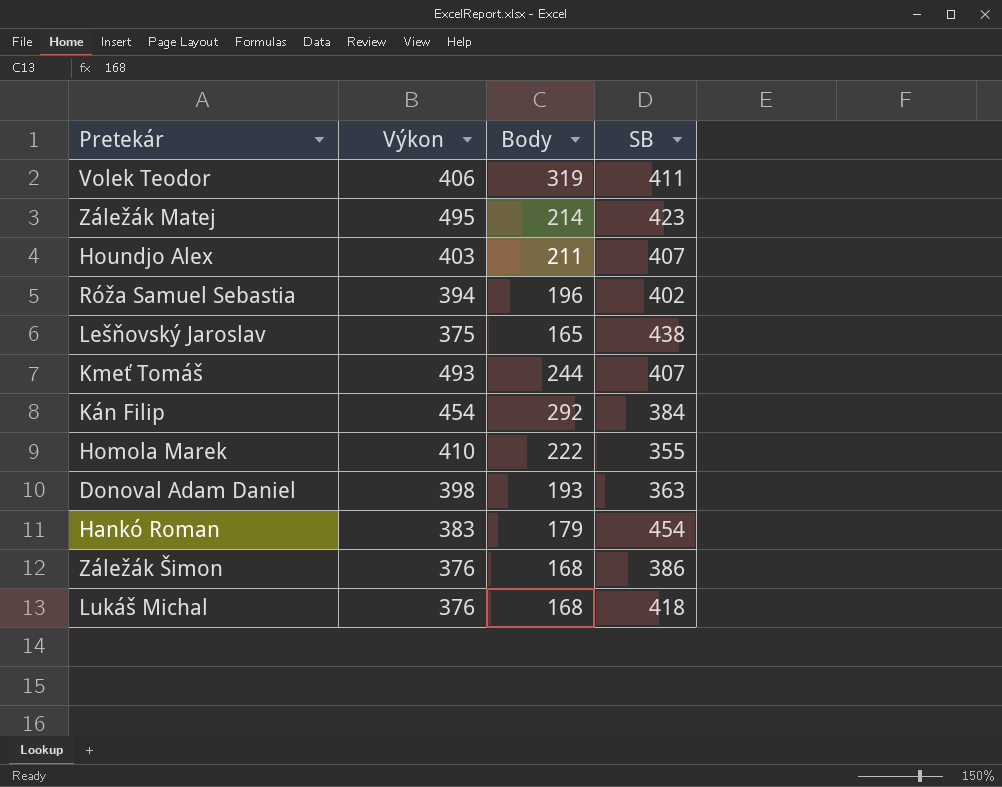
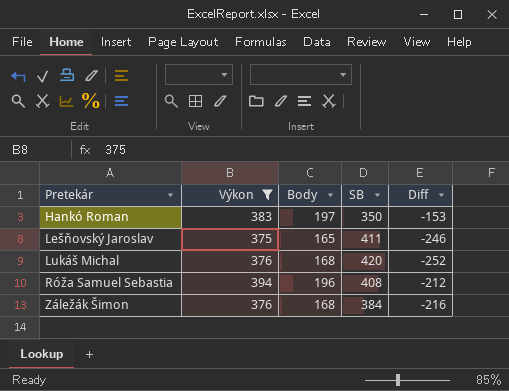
filter: none -> Výkon <= 394
row order: none -> Pretekár ascending
column Diff | formula: none -> [Body] - [SB]
Hankó Roman | Body: 179 -> 197
Hankó Roman | SB: 454 -> 350
Lešňovský Jaroslav | SB: 438 -> 411
Lukáš Michal | SB: 418 -> 420
Róža Samuel Sebastia | SB: 402 -> 408
Záležák Šimon | SB: 386 -> 384

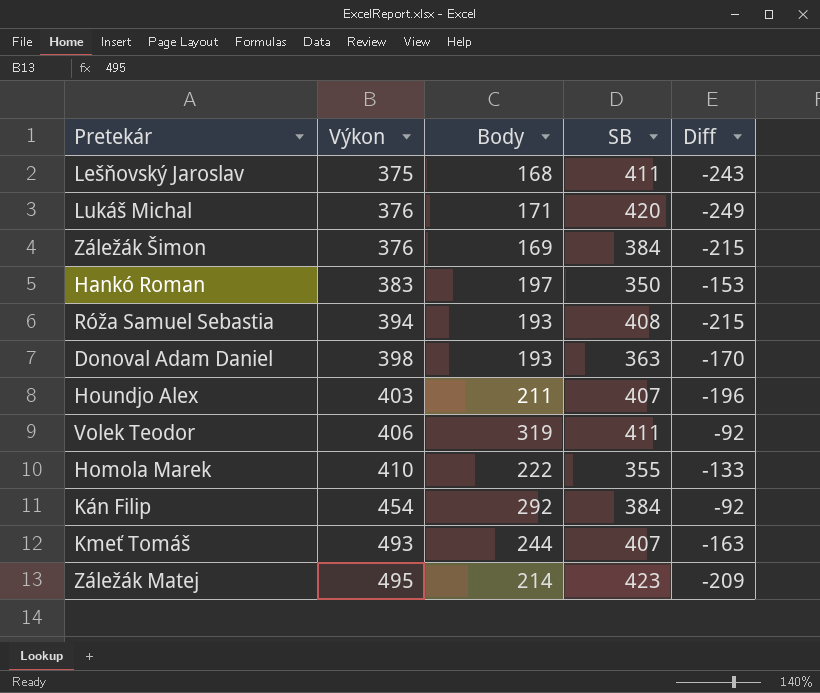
filter: Výkon <= 394 -> none
row order: Pretekár ascending -> Výkon ascending
Lešňovský Jaroslav | Body: 165 -> 168
Lešňovský Jaroslav | Diff: -246 -> -243
Lukáš Michal | Body: 168 -> 171
Lukáš Michal | Diff: -252 -> -249
Záležák Šimon | Body: 168 -> 169
Záležák Šimon | Diff: -216 -> -215
Róža Samuel Sebastia | Body: 196 -> 193
Róža Samuel Sebastia | Diff: -212 -> -215

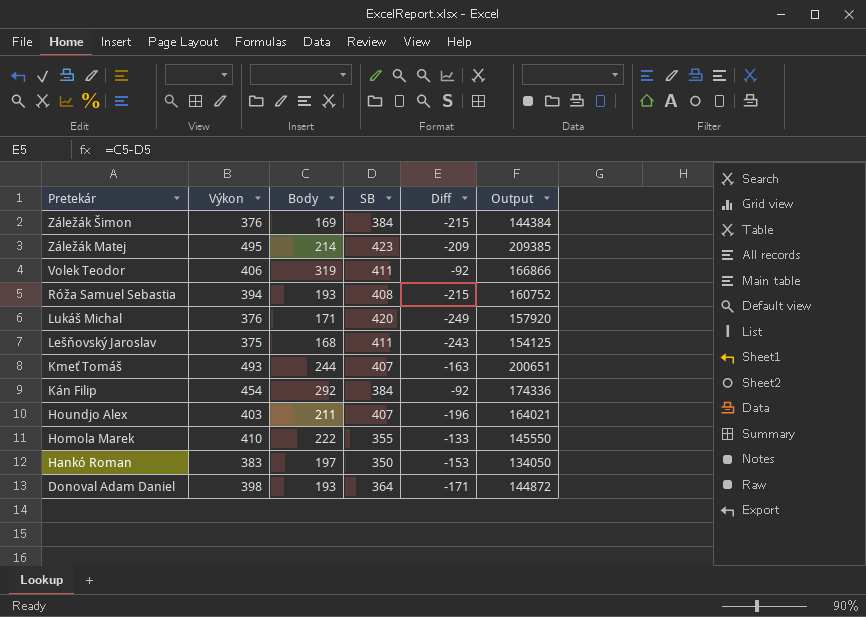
row order: Výkon ascending -> Pretekár descending
column Output | formula: none -> [Výkon] * [SB]
Donoval Adam Daniel | SB: 363 -> 364
Donoval Adam Daniel | Diff: -170 -> -171

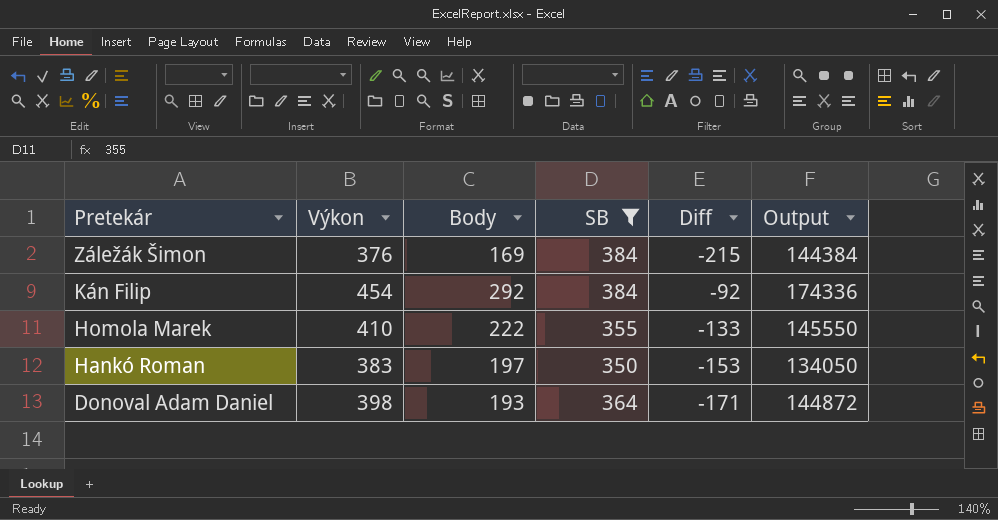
filter: none -> SB <= 384

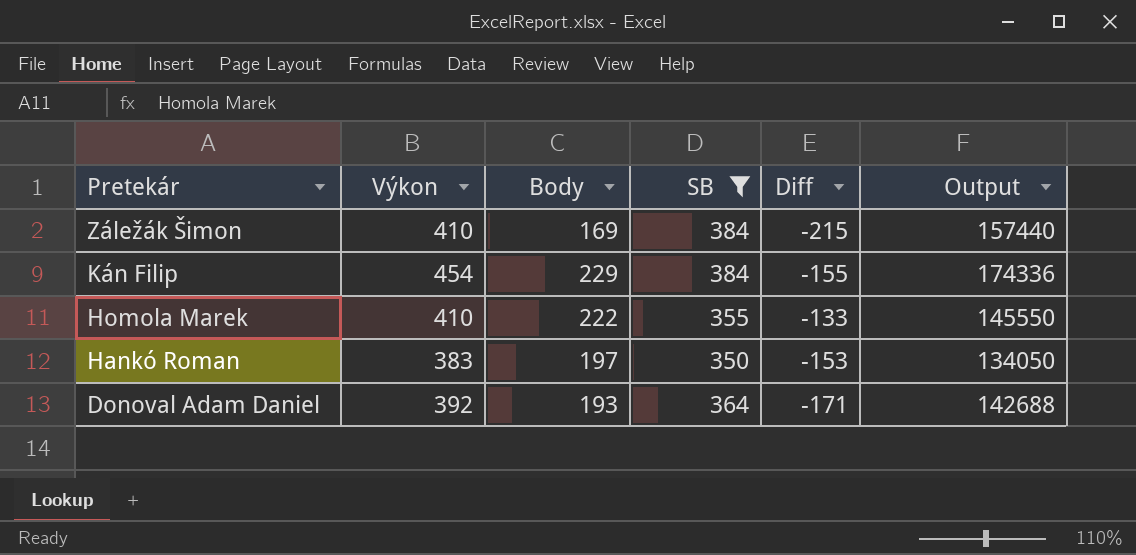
Záležák Šimon | Výkon: 376 -> 410
Záležák Šimon | Output: 144384 -> 157440
Kán Filip | Body: 292 -> 229
Kán Filip | Diff: -92 -> -155
Donoval Adam Daniel | Výkon: 398 -> 392
Donoval Adam Daniel | Output: 144872 -> 142688

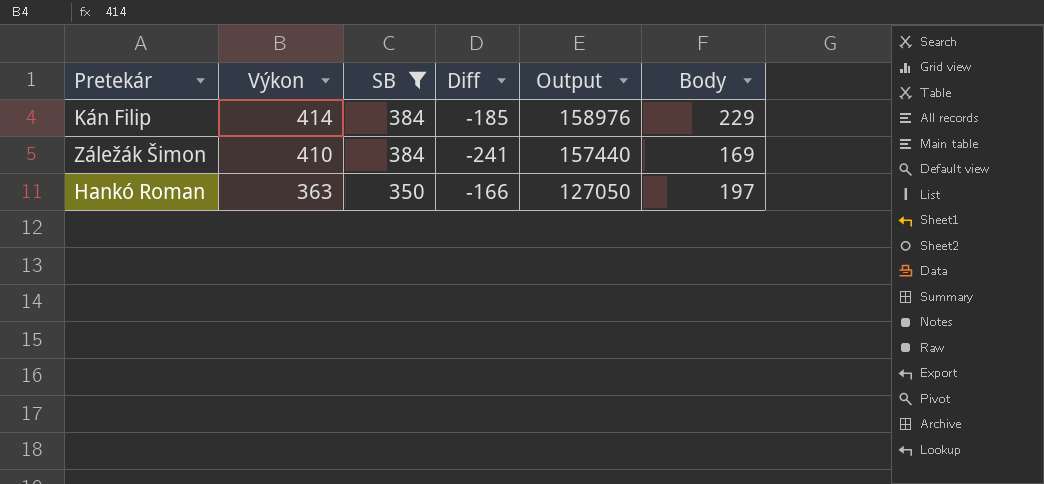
row order: Pretekár descending -> Výkon descending
column Diff | formula: [Body] - [SB] -> [Body] - [Výkon]
column Body | position: 3 -> 6
row Homola Marek: 410 | 222 | 355 | -133 | 145550 -> none
row Donoval Adam Daniel: 392 | 193 | 364 | -171 | 142688 -> none
Kán Filip | Výkon: 454 -> 414
Kán Filip | Output: 174336 -> 158976
Hankó Roman | Výkon: 383 -> 363
Hankó Roman | Output: 134050 -> 127050

